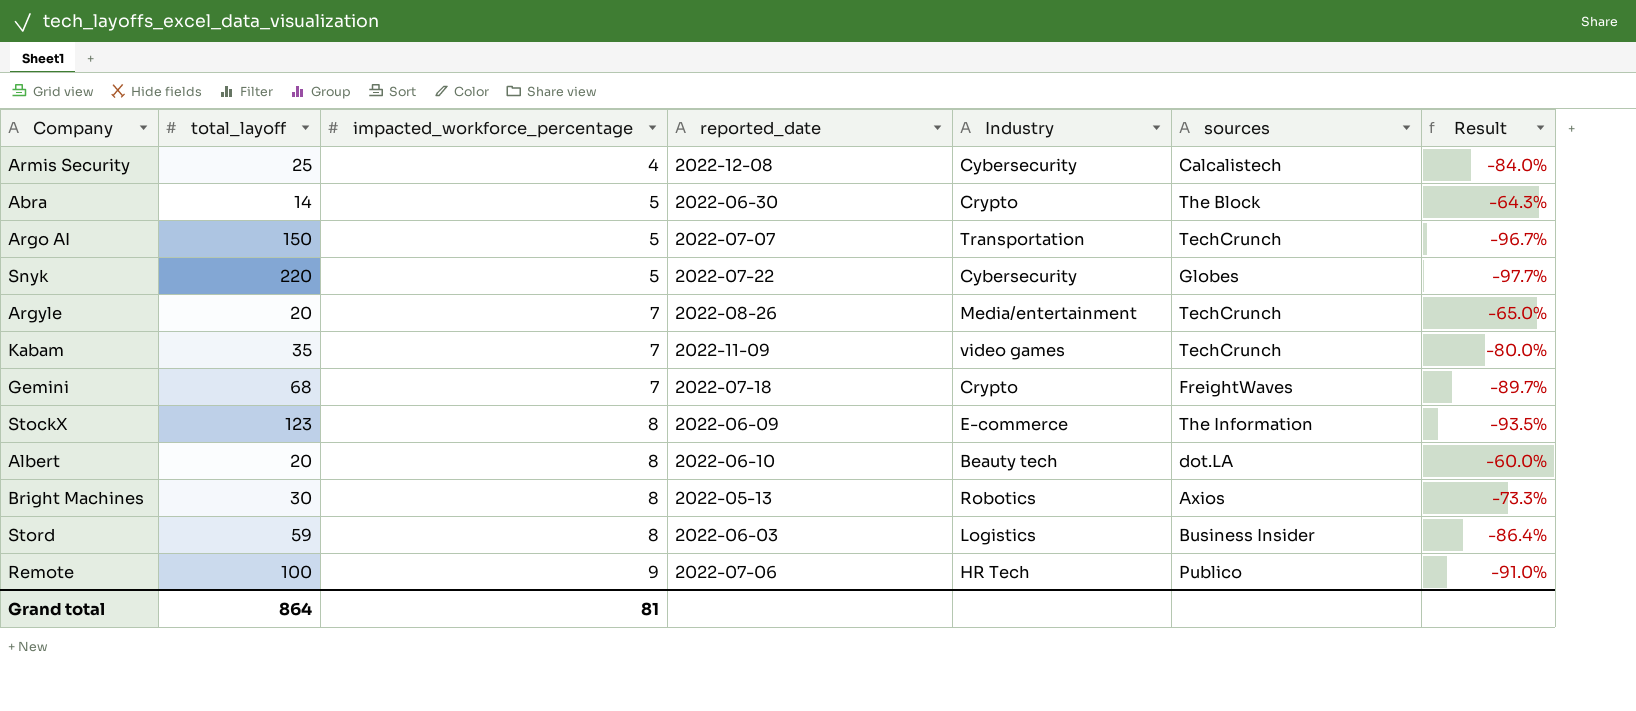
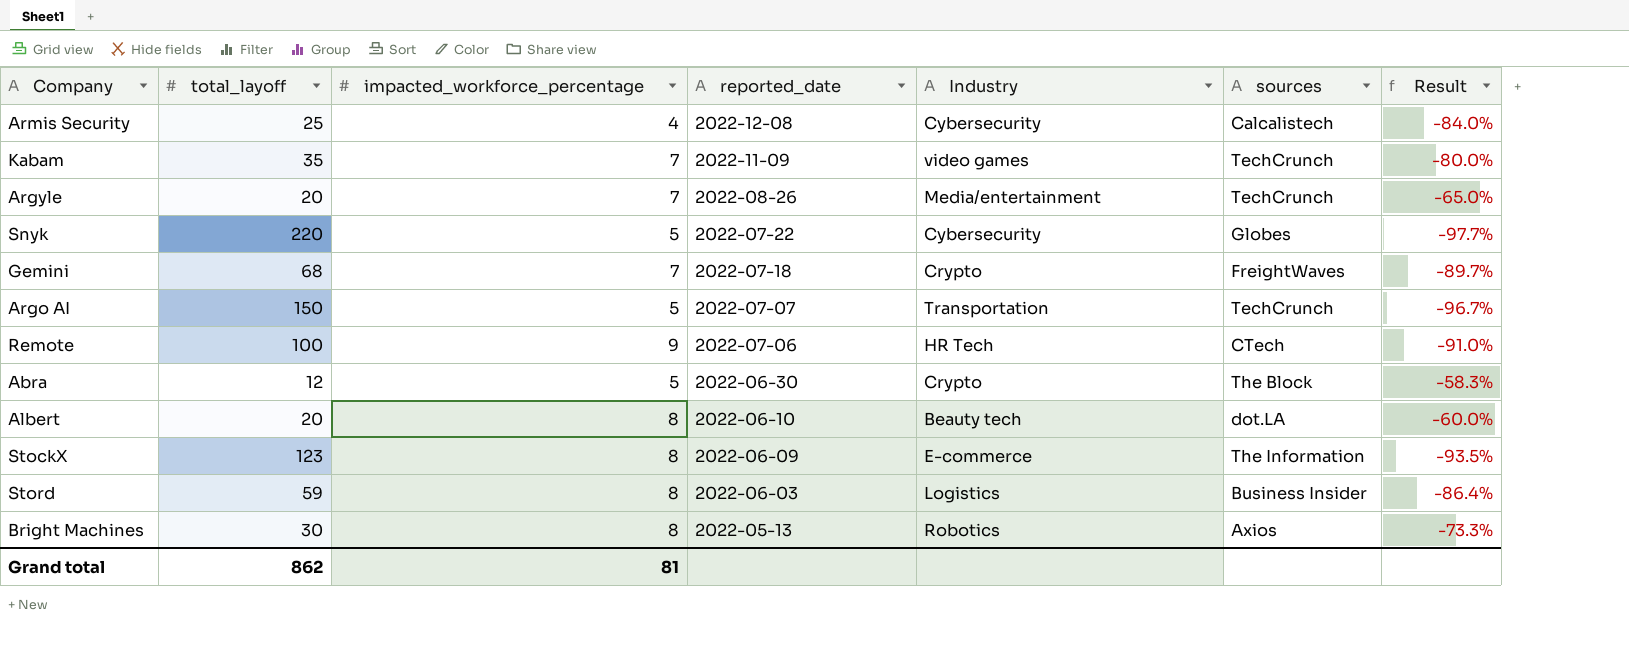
row order: impacted_workforce_percentage ascending -> reported_date descending
Remote | sources: Publico -> CTech
Abra | total_layoff: 14 -> 12
Abra | Result: -64.3% -> -58.3%
Grand total | total_layoff: 864 -> 862

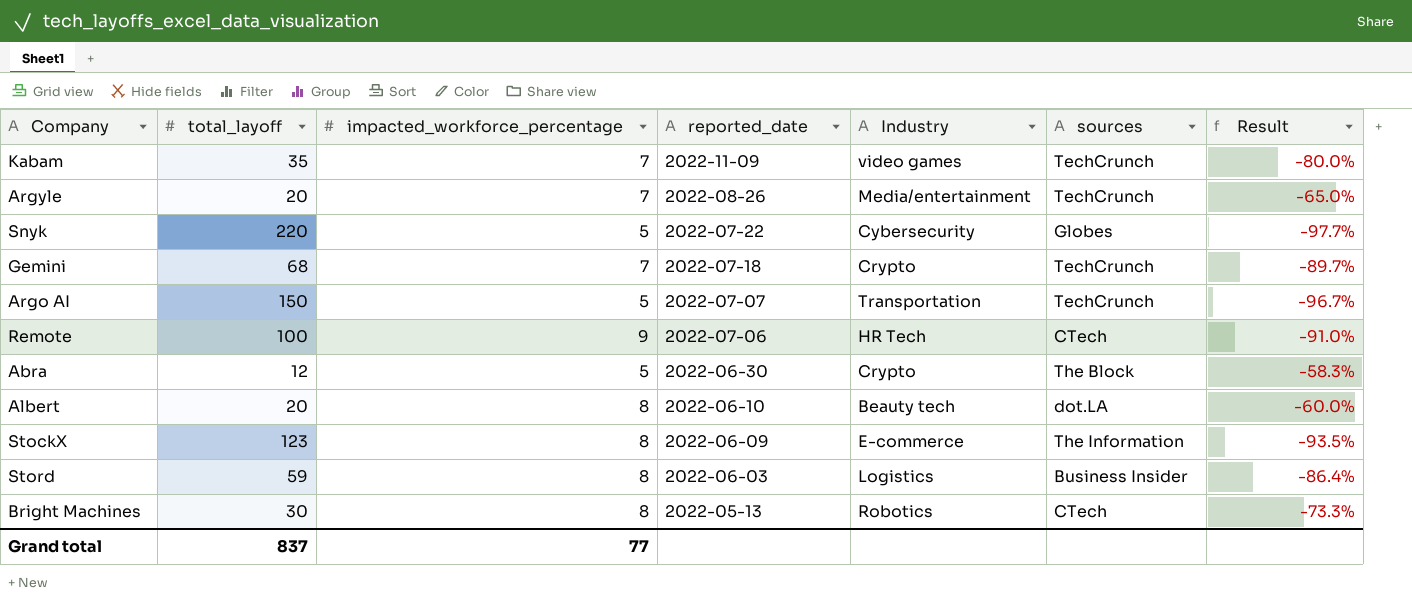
row Armis Security: 25 | 4 | 2022-12-08 | Cybersecurity | Calcalistech | -84.0% -> none
Gemini | sources: FreightWaves -> TechCrunch
Bright Machines | sources: Axios -> CTech
Grand total | total_layoff: 862 -> 837
Grand total | impacted_workforce_percentage: 81 -> 77

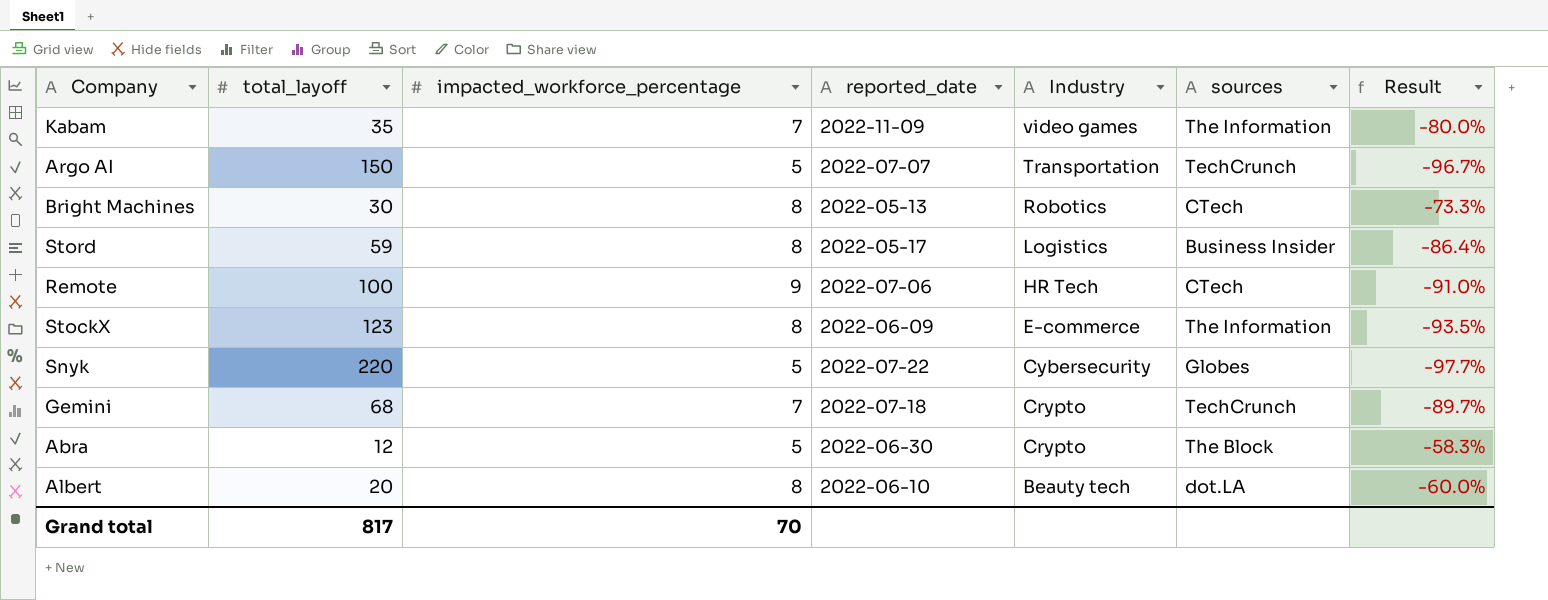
row order: reported_date descending -> Industry descending
row Argyle: 20 | 7 | 2022-08-26 | Media/entertainment | TechCrunch | -65.0% -> none
Kabam | sources: TechCrunch -> The Information
Stord | reported_date: 2022-06-03 -> 2022-05-17
Grand total | total_layoff: 837 -> 817
Grand total | impacted_workforce_percentage: 77 -> 70

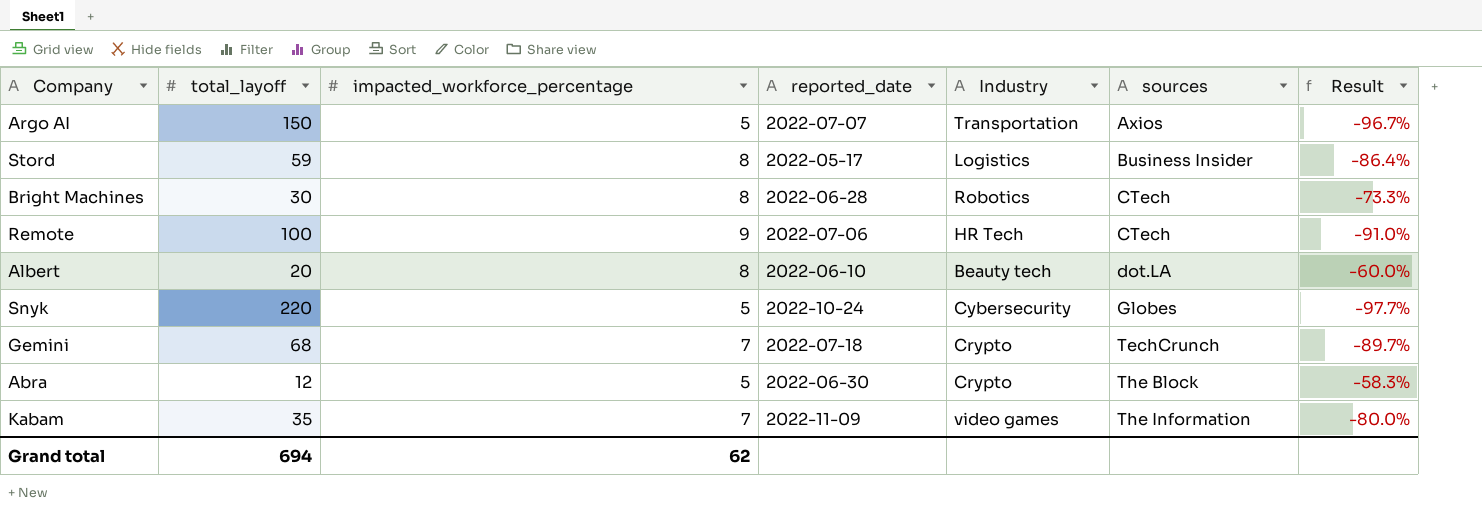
row order: Industry descending -> sources ascending
row StockX: 123 | 8 | 2022-06-09 | E-commerce | The Information | -93.5% -> none
Argo AI | sources: TechCrunch -> Axios
Bright Machines | reported_date: 2022-05-13 -> 2022-06-28
Snyk | reported_date: 2022-07-22 -> 2022-10-24
Grand total | total_layoff: 817 -> 694
Grand total | impacted_workforce_percentage: 70 -> 62

